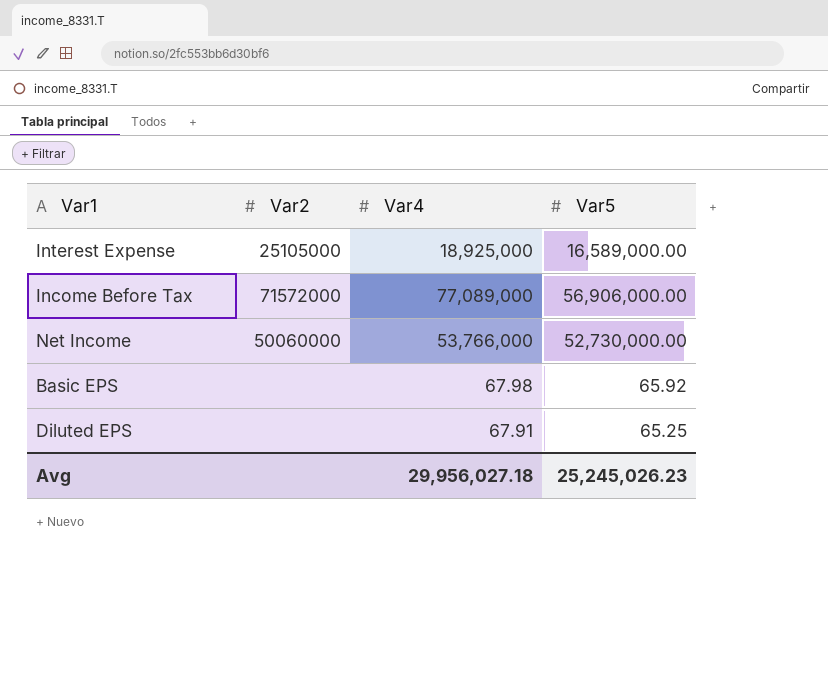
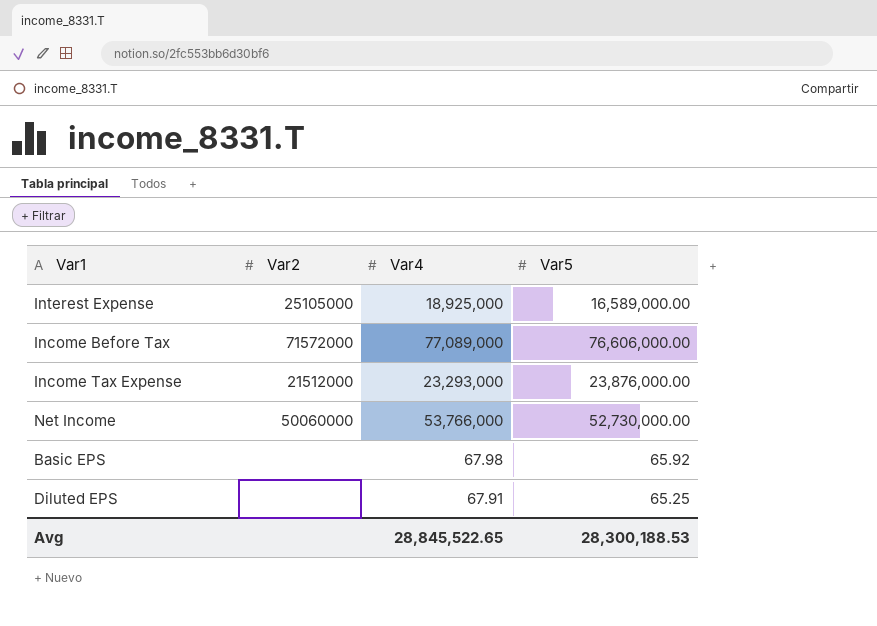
Income Before Tax | Var5: 56,906,000.00 -> 76,606,000.00
row Income Tax Expense: none -> 21512000 | 23,293,000 | 23,876,000.00
Avg | Var4: 29,956,027.18 -> 28,845,522.65
Avg | Var5: 25,245,026.23 -> 28,300,188.53

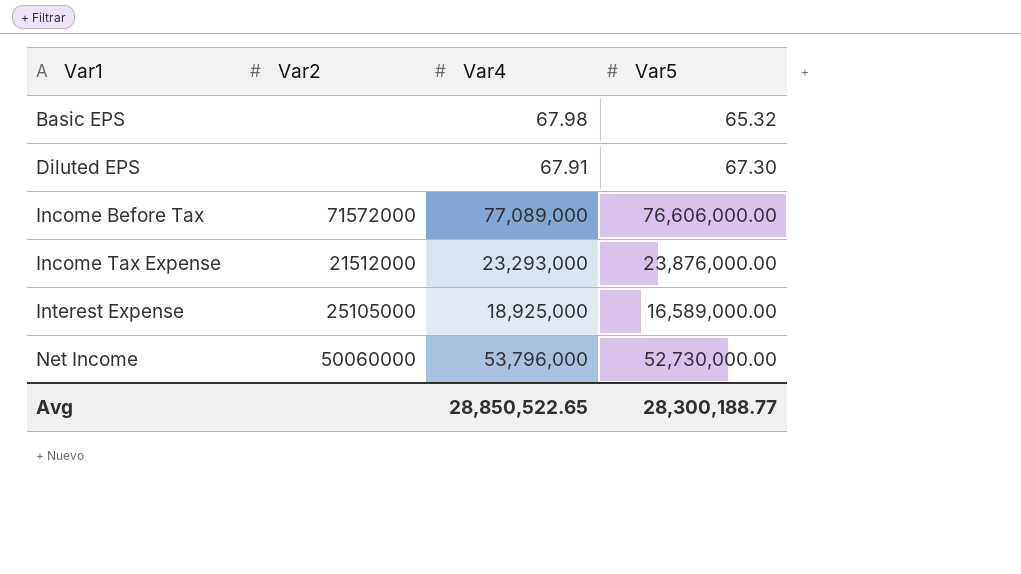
row order: none -> Var1 ascending
Basic EPS | Var5: 65.92 -> 65.32
Diluted EPS | Var5: 65.25 -> 67.30
Net Income | Var4: 53,766,000 -> 53,796,000
Avg | Var4: 28,845,522.65 -> 28,850,522.65
Avg | Var5: 28,300,188.53 -> 28,300,188.77

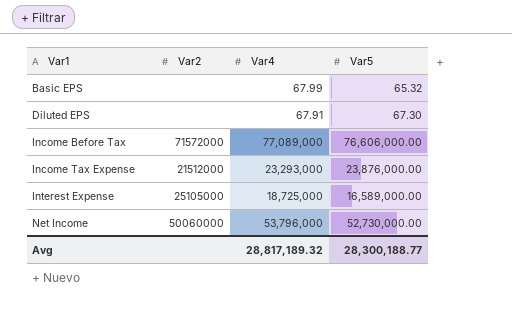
Basic EPS | Var4: 67.98 -> 67.99
Interest Expense | Var4: 18,925,000 -> 18,725,000
Avg | Var4: 28,850,522.65 -> 28,817,189.32

